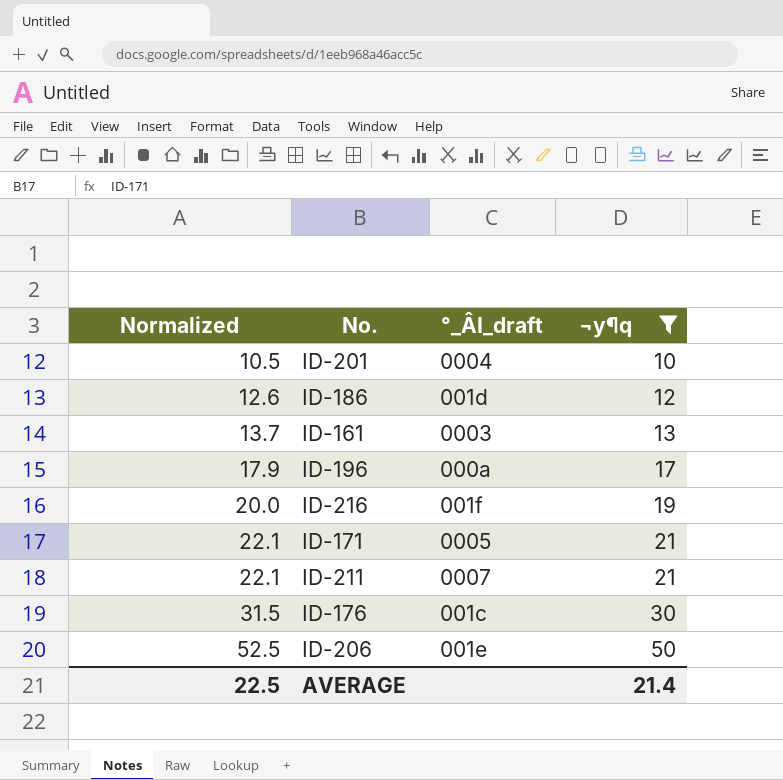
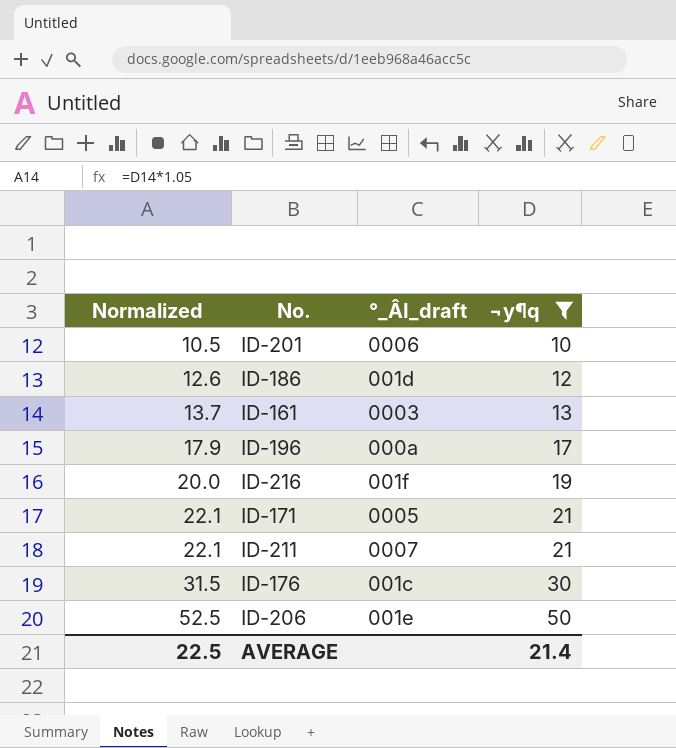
ID-201 | °_ÂI_draft: 0004 -> 0006

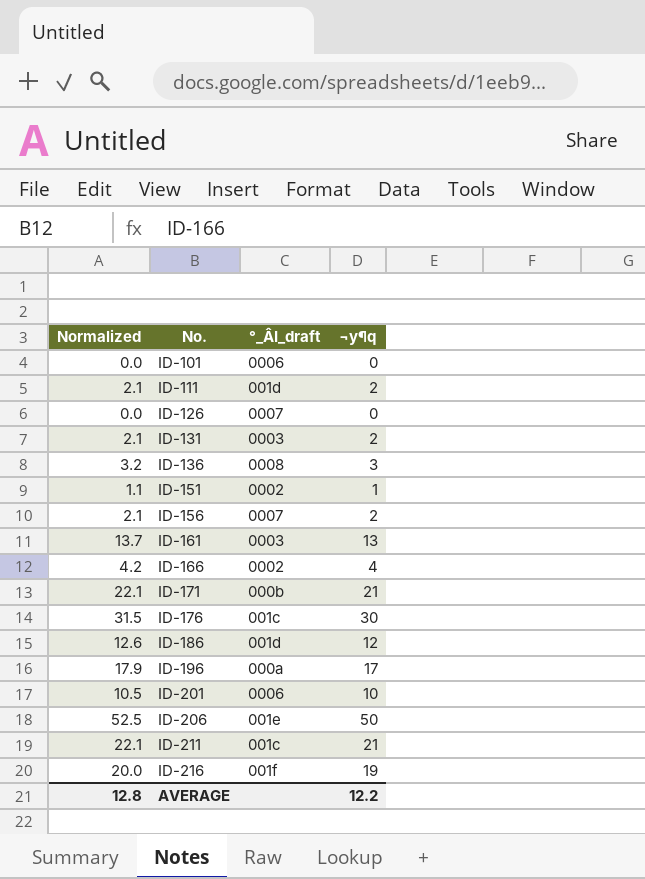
filter: ¬y¶q >= 10 -> none
row order: Normalized ascending -> No. ascending
ID-171 | °_ÂI_draft: 0005 -> 000b
ID-211 | °_ÂI_draft: 0007 -> 001c
AVERAGE | Normalized: 22.5 -> 12.8
AVERAGE | ¬y¶q: 21.4 -> 12.2

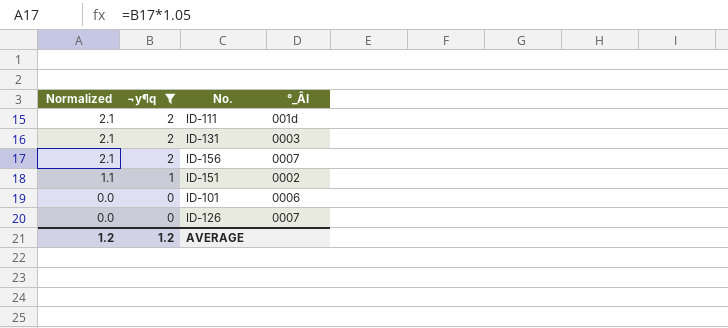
filter: none -> ¬y¶q <= 2
row order: No. ascending -> Normalized descending
column ¬y¶q | position: 4 -> 2
column name: °_ÂI_draft -> °_ÂI
AVERAGE | Normalized: 12.8 -> 1.2
AVERAGE | ¬y¶q: 12.2 -> 1.2

